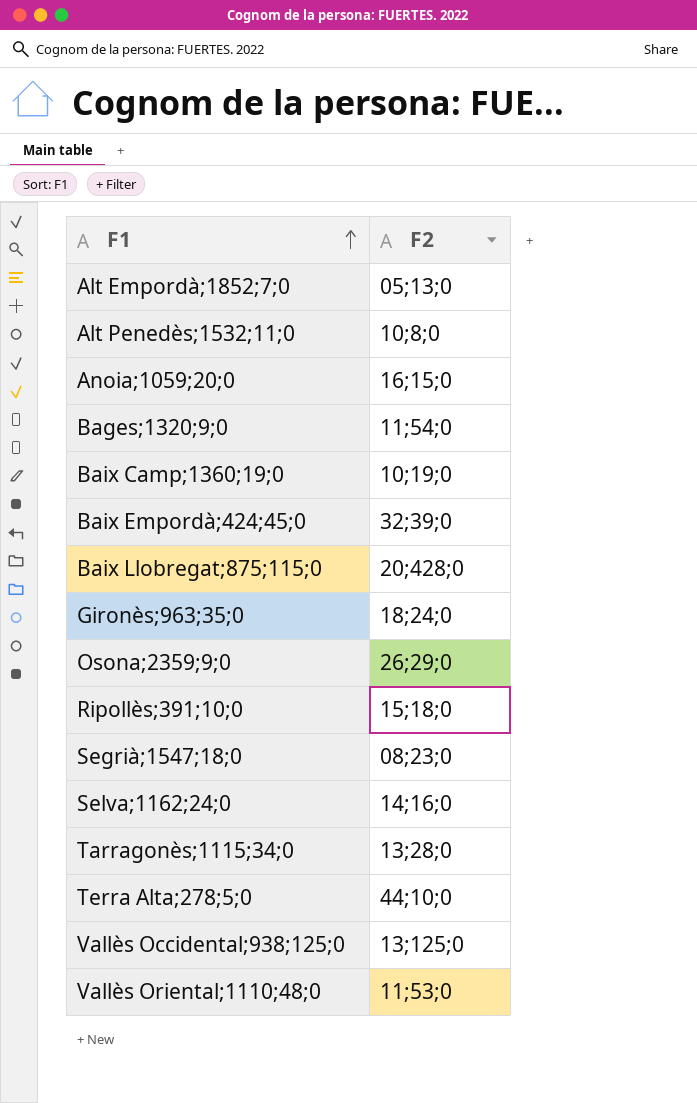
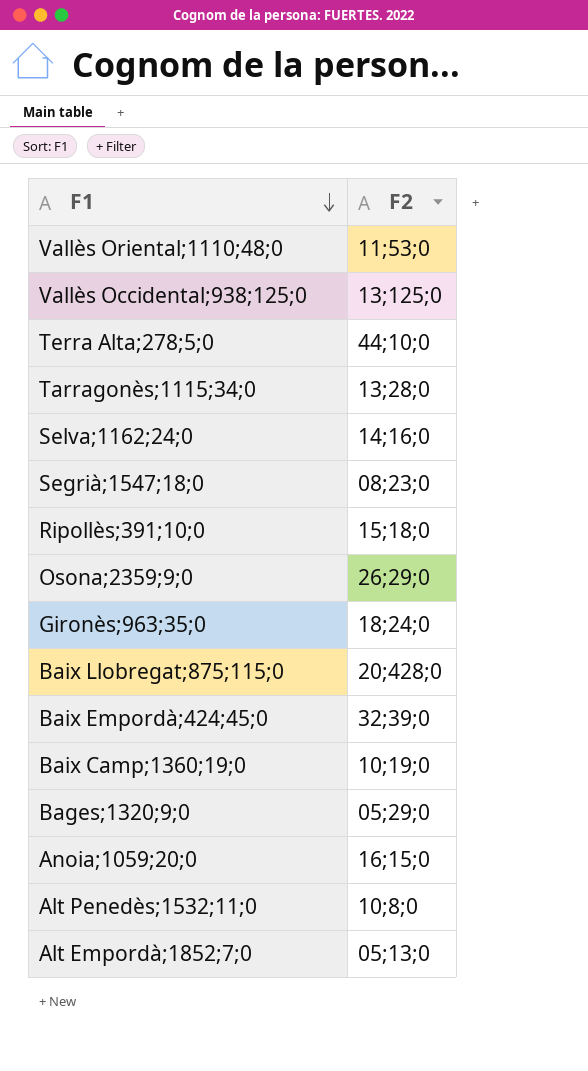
row order: F1 ascending -> F1 descending
Bages;1320;9;0 | F2: 11;54;0 -> 05;29;0

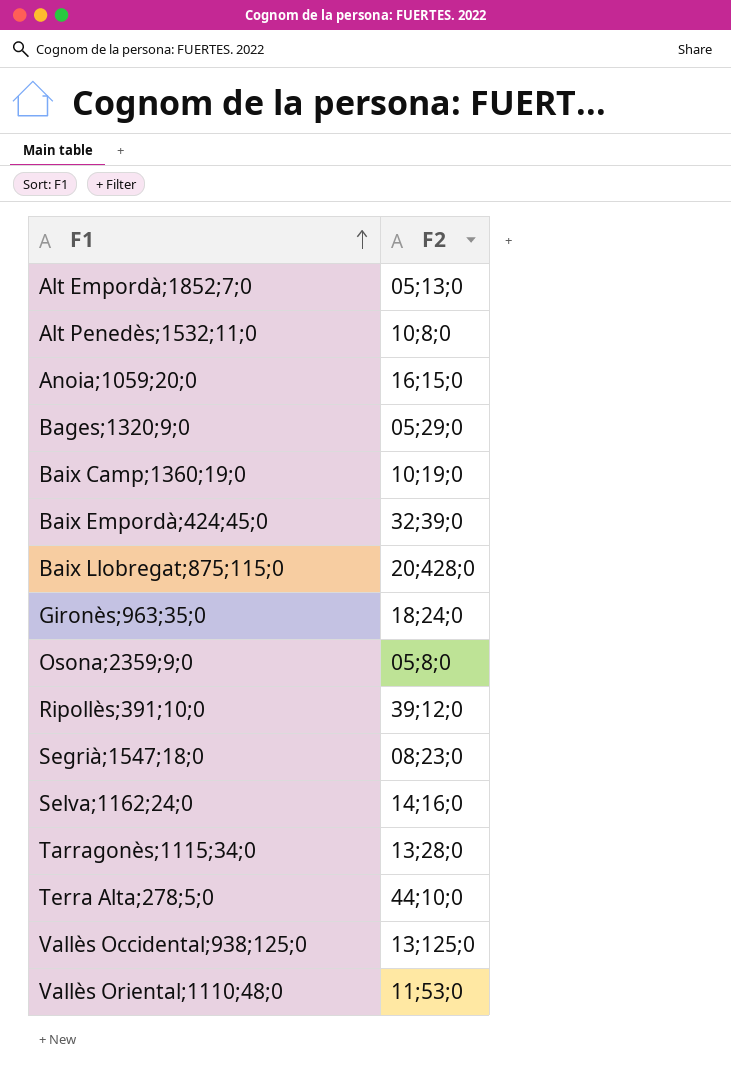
row order: F1 descending -> F1 ascending
Osona;2359;9;0 | F2: 26;29;0 -> 05;8;0
Ripollès;391;10;0 | F2: 15;18;0 -> 39;12;0

